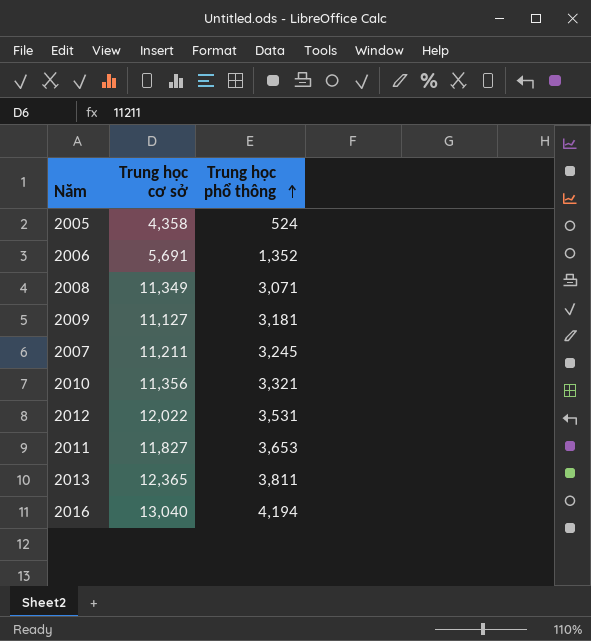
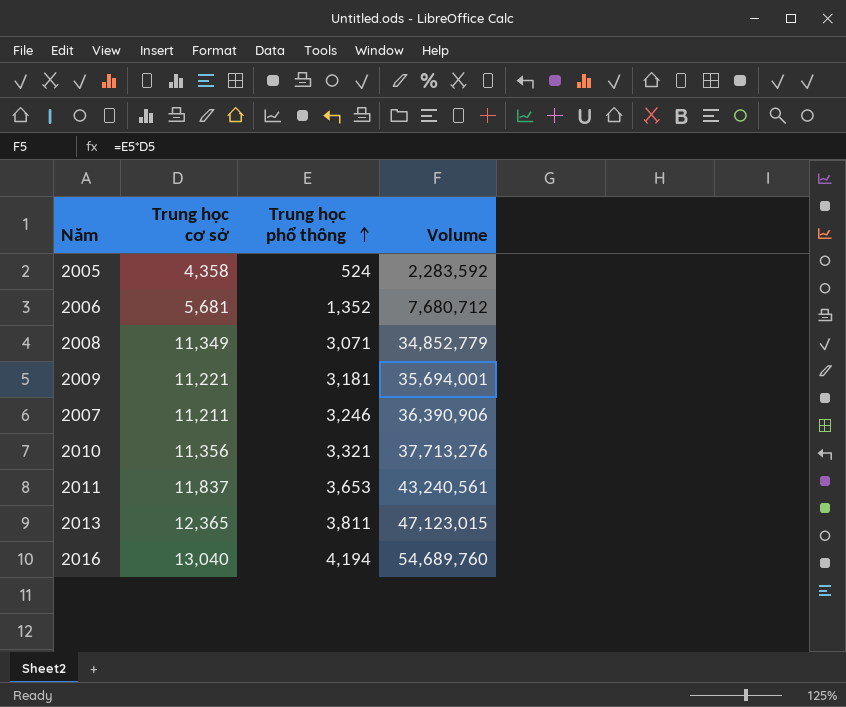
column Volume | formula: none -> [Trung học cơ sở] * [Trung học phổ thông]
row 2012: 12,022 | 3,531 -> none
2006 | Trung học cơ sở: 5,691 -> 5,681
2009 | Trung học cơ sở: 11,127 -> 11,221
2007 | Trung học phổ thông: 3,245 -> 3,246
2011 | Trung học cơ sở: 11,827 -> 11,837

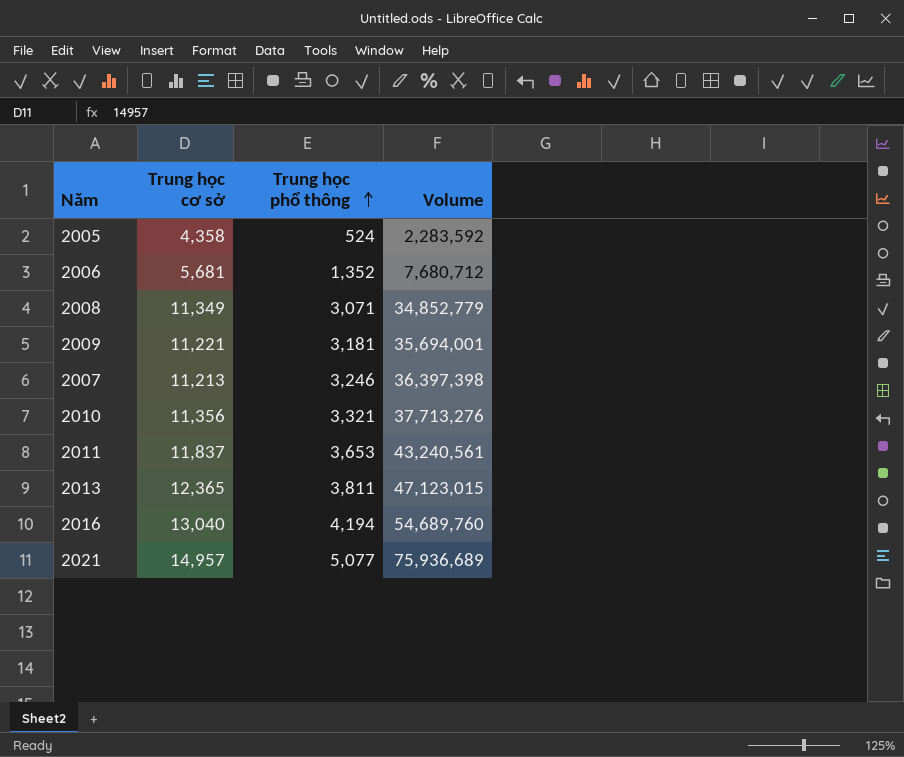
2007 | Trung học cơ sở: 11,211 -> 11,213
2007 | Volume: 36,390,906 -> 36,397,398
row 2021: none -> 14,957 | 5,077 | 75,936,689

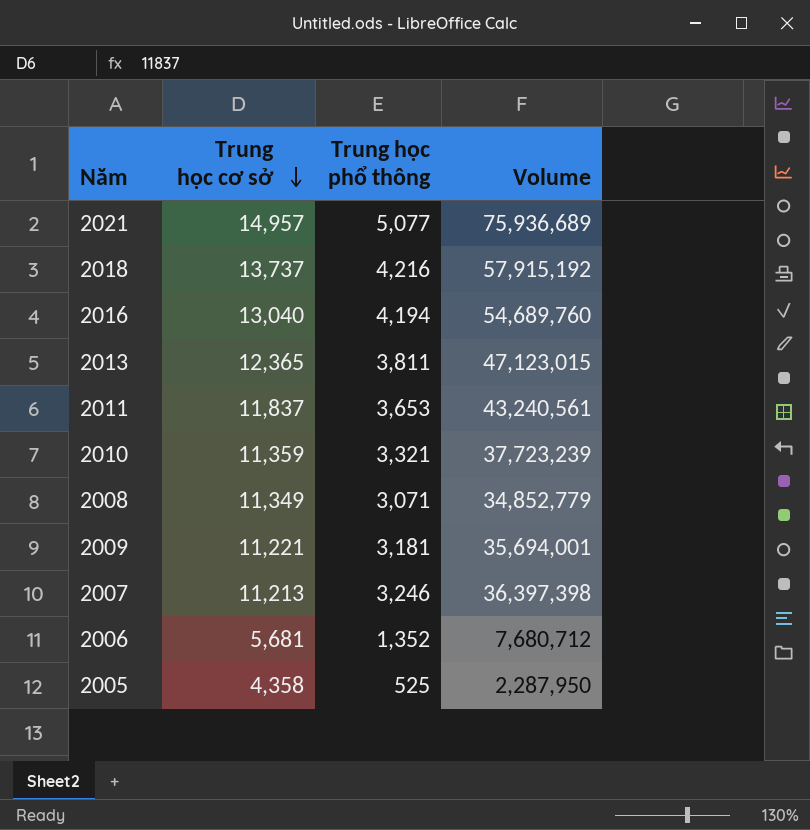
row order: Trung học phổ thông ascending -> Trung học cơ sở descending
row 2018: none -> 13,737 | 4,216 | 57,915,192
2010 | Trung học cơ sở: 11,356 -> 11,359
2010 | Volume: 37,713,276 -> 37,723,239
2005 | Trung học phổ thông: 524 -> 525
2005 | Volume: 2,283,592 -> 2,287,950

